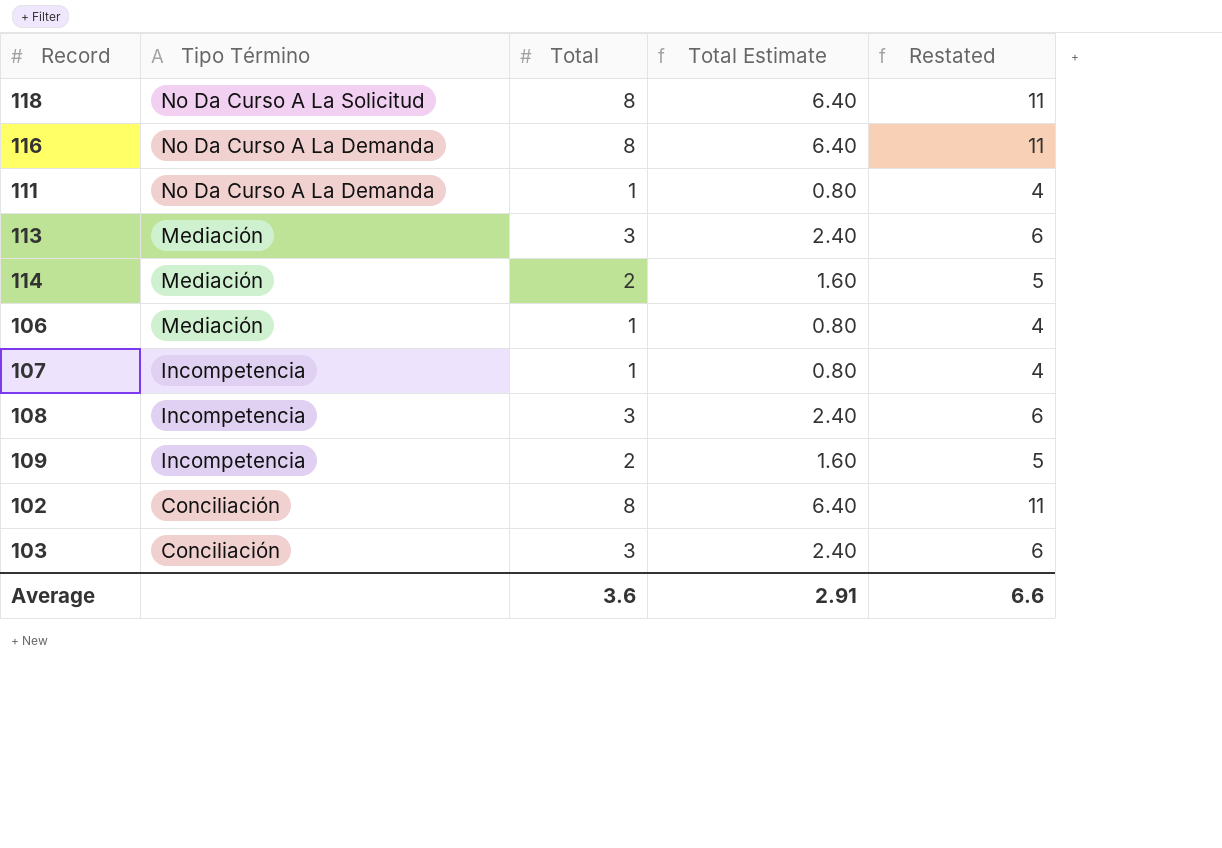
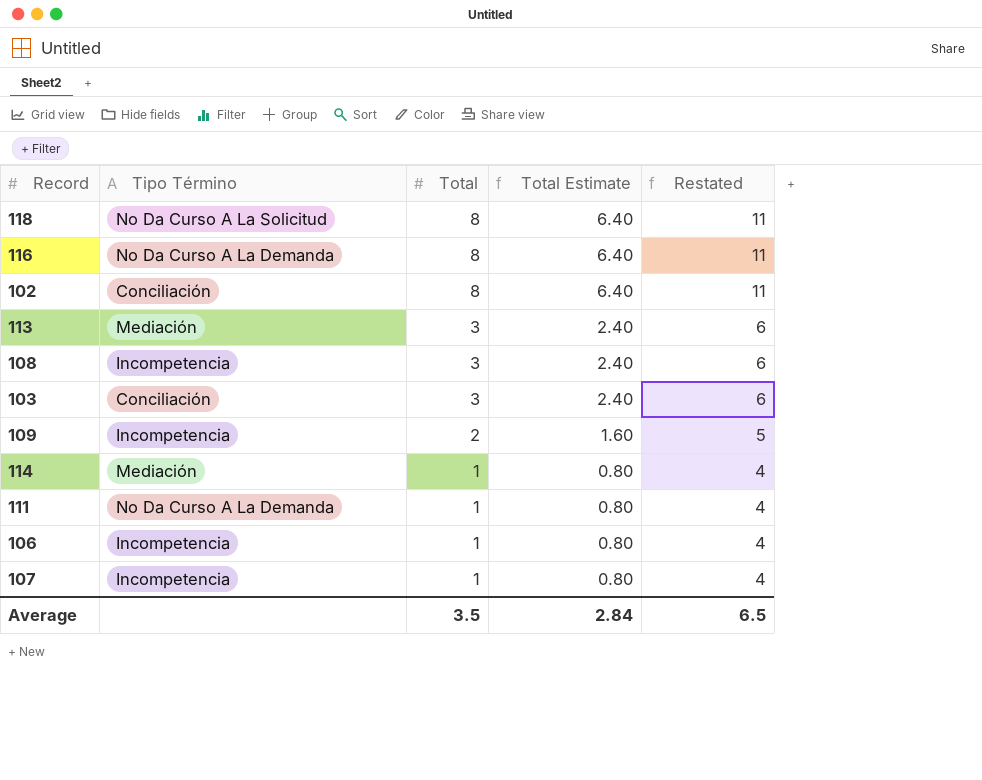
row order: Tipo Término descending -> Total descending
114 | Total: 2 -> 1
114 | Total Estimate: 1.60 -> 0.80
114 | Restated: 5 -> 4
106 | Tipo Término: Mediación -> Incompetencia
Average | Total: 3.6 -> 3.5
Average | Total Estimate: 2.91 -> 2.84
Average | Restated: 6.6 -> 6.5

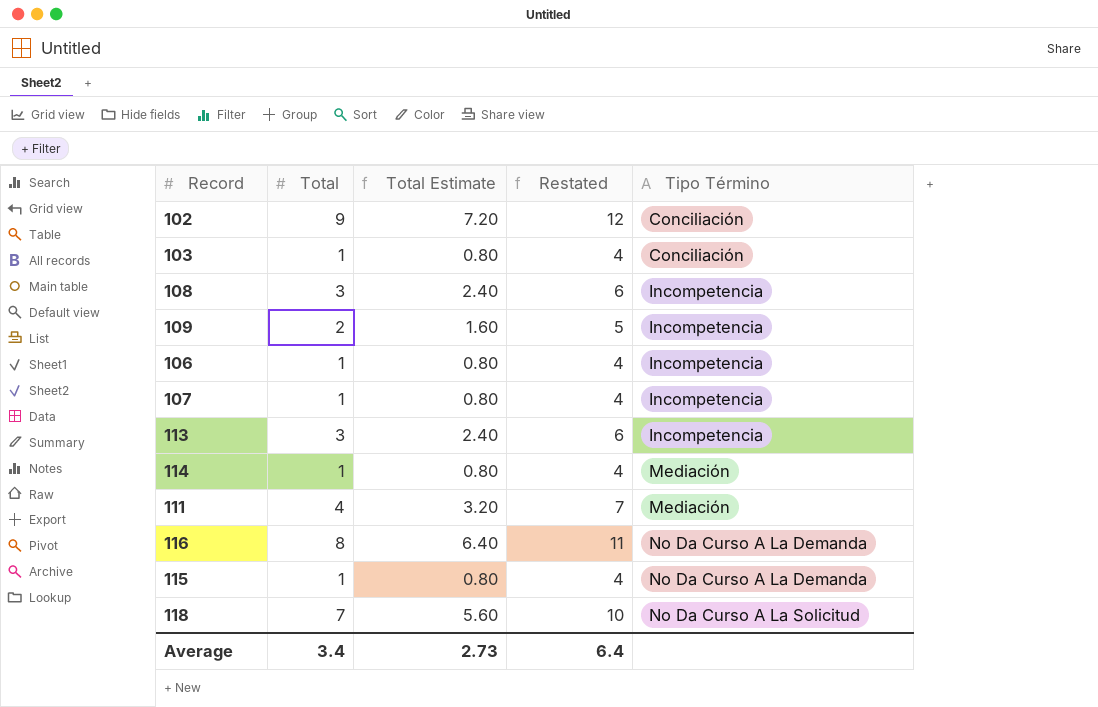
row order: Total descending -> Tipo Término ascending
column Tipo Término | position: 2 -> 5
102 | Total: 8 -> 9
102 | Total Estimate: 6.40 -> 7.20
102 | Restated: 11 -> 12
103 | Total: 3 -> 1
103 | Total Estimate: 2.40 -> 0.80
103 | Restated: 6 -> 4
113 | Tipo Término: Mediación -> Incompetencia
111 | Total: 1 -> 4
111 | Total Estimate: 0.80 -> 3.20
111 | Restated: 4 -> 7
111 | Tipo Término: No Da Curso A La Demanda -> Mediación
row 115: none -> 1 | 0.80 | 4 | No Da Curso A La Demanda
118 | Total: 8 -> 7
118 | Total Estimate: 6.40 -> 5.60
118 | Restated: 11 -> 10
Average | Total: 3.5 -> 3.4
Average | Total Estimate: 2.84 -> 2.73
Average | Restated: 6.5 -> 6.4

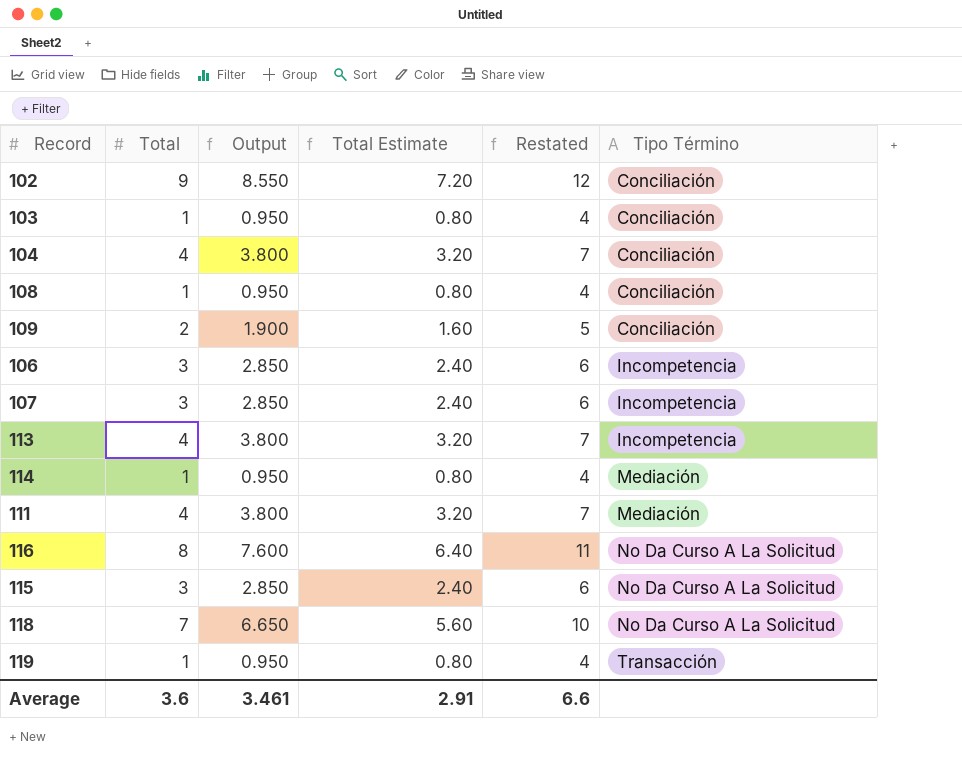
column Output | formula: none -> [Total] * 0.95
row 104: none -> 4 | 3.800 | 3.20 | 7 | Conciliación
108 | Total: 3 -> 1
108 | Total Estimate: 2.40 -> 0.80
108 | Restated: 6 -> 4
108 | Tipo Término: Incompetencia -> Conciliación
109 | Tipo Término: Incompetencia -> Conciliación
106 | Total: 1 -> 3
106 | Total Estimate: 0.80 -> 2.40
106 | Restated: 4 -> 6
107 | Total: 1 -> 3
107 | Total Estimate: 0.80 -> 2.40
107 | Restated: 4 -> 6
113 | Total: 3 -> 4
113 | Total Estimate: 2.40 -> 3.20
113 | Restated: 6 -> 7
116 | Tipo Término: No Da Curso A La Demanda -> No Da Curso A La Solicitud
115 | Total: 1 -> 3
115 | Total Estimate: 0.80 -> 2.40
115 | Restated: 4 -> 6
115 | Tipo Término: No Da Curso A La Demanda -> No Da Curso A La Solicitud
row 119: none -> 1 | 0.950 | 0.80 | 4 | Transacción
Average | Total: 3.4 -> 3.6
Average | Total Estimate: 2.73 -> 2.91
Average | Restated: 6.4 -> 6.6

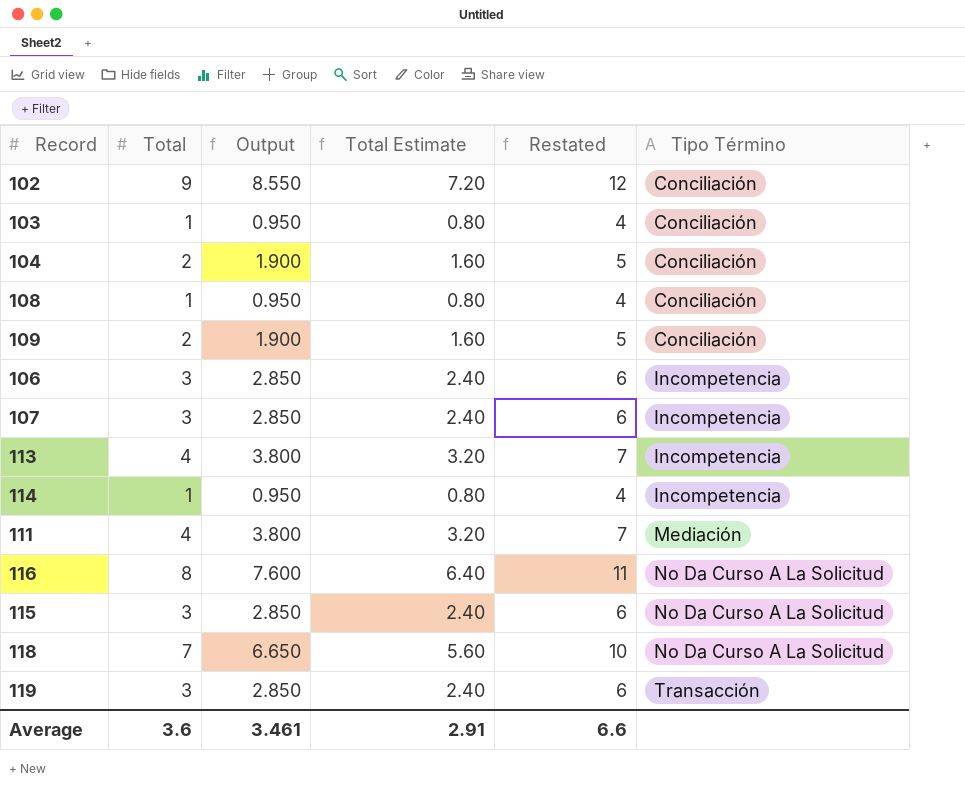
104 | Total: 4 -> 2
104 | Output: 3.800 -> 1.900
104 | Total Estimate: 3.20 -> 1.60
104 | Restated: 7 -> 5
114 | Tipo Término: Mediación -> Incompetencia
119 | Total: 1 -> 3
119 | Output: 0.950 -> 2.850
119 | Total Estimate: 0.80 -> 2.40
119 | Restated: 4 -> 6

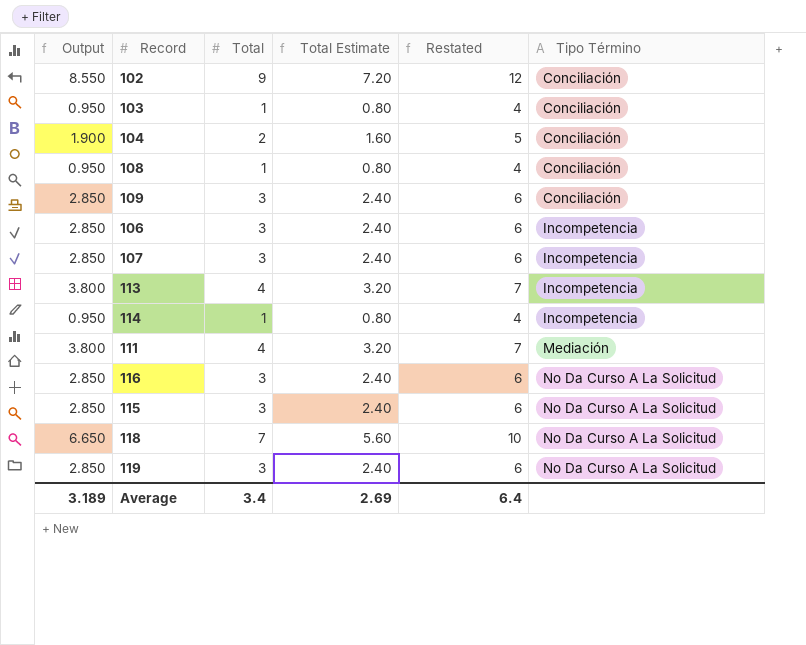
column Output | position: 3 -> 1
109 | Output: 1.900 -> 2.850
109 | Total: 2 -> 3
109 | Total Estimate: 1.60 -> 2.40
109 | Restated: 5 -> 6
116 | Output: 7.600 -> 2.850
116 | Total: 8 -> 3
116 | Total Estimate: 6.40 -> 2.40
116 | Restated: 11 -> 6
119 | Tipo Término: Transacción -> No Da Curso A La Solicitud
Average | Output: 3.461 -> 3.189
Average | Total: 3.6 -> 3.4
Average | Total Estimate: 2.91 -> 2.69
Average | Restated: 6.6 -> 6.4

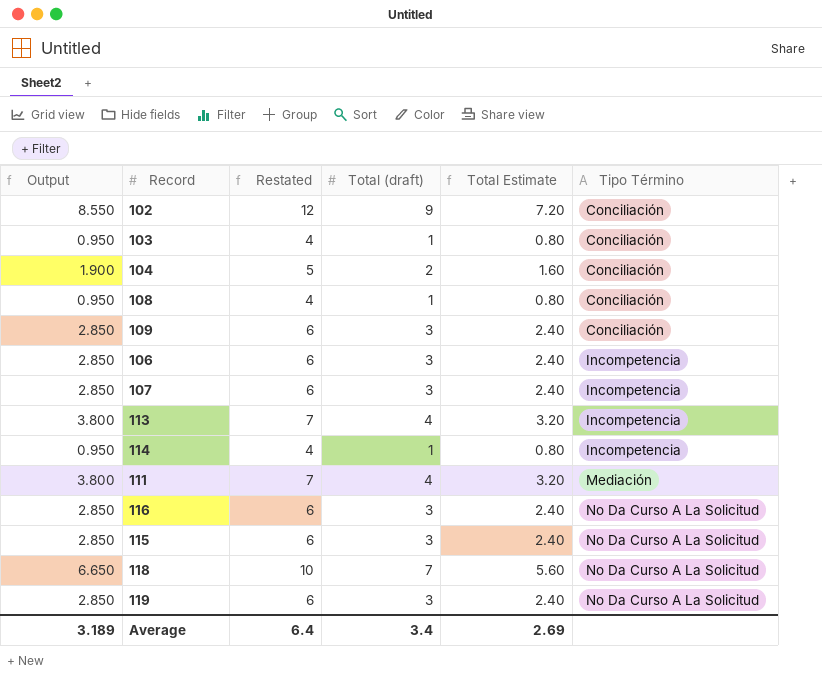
column Restated | position: 5 -> 3
column name: Total -> Total (draft)

